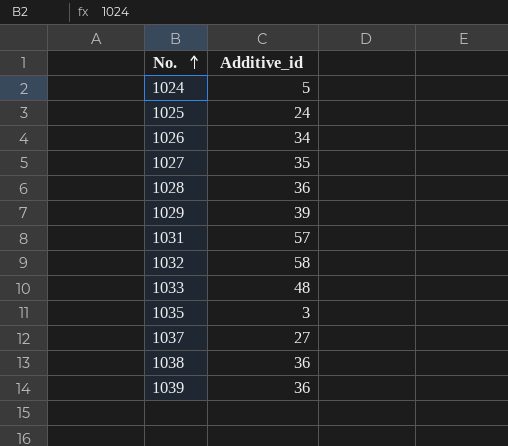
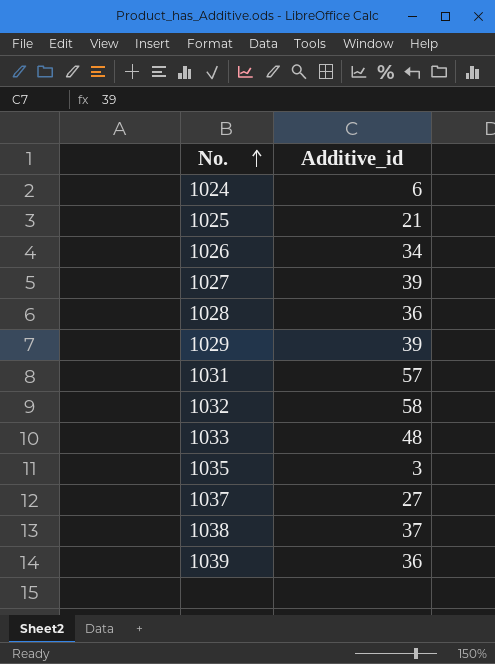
1024 | Additive_id: 5 -> 6
1025 | Additive_id: 24 -> 21
1027 | Additive_id: 35 -> 39
1038 | Additive_id: 36 -> 37

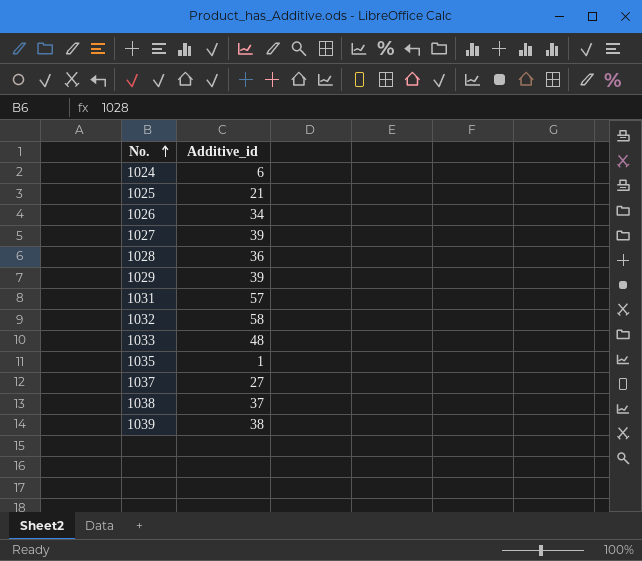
1035 | Additive_id: 3 -> 1
1039 | Additive_id: 36 -> 38

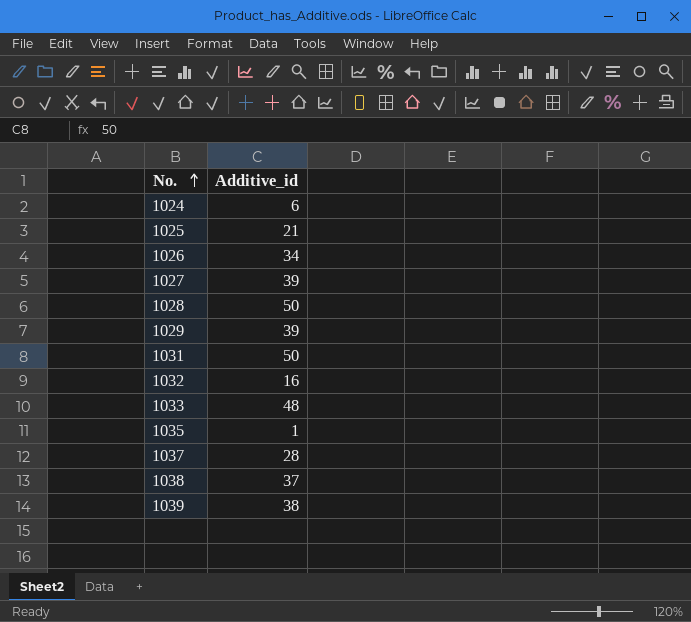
1028 | Additive_id: 36 -> 50
1031 | Additive_id: 57 -> 50
1032 | Additive_id: 58 -> 16
1037 | Additive_id: 27 -> 28

